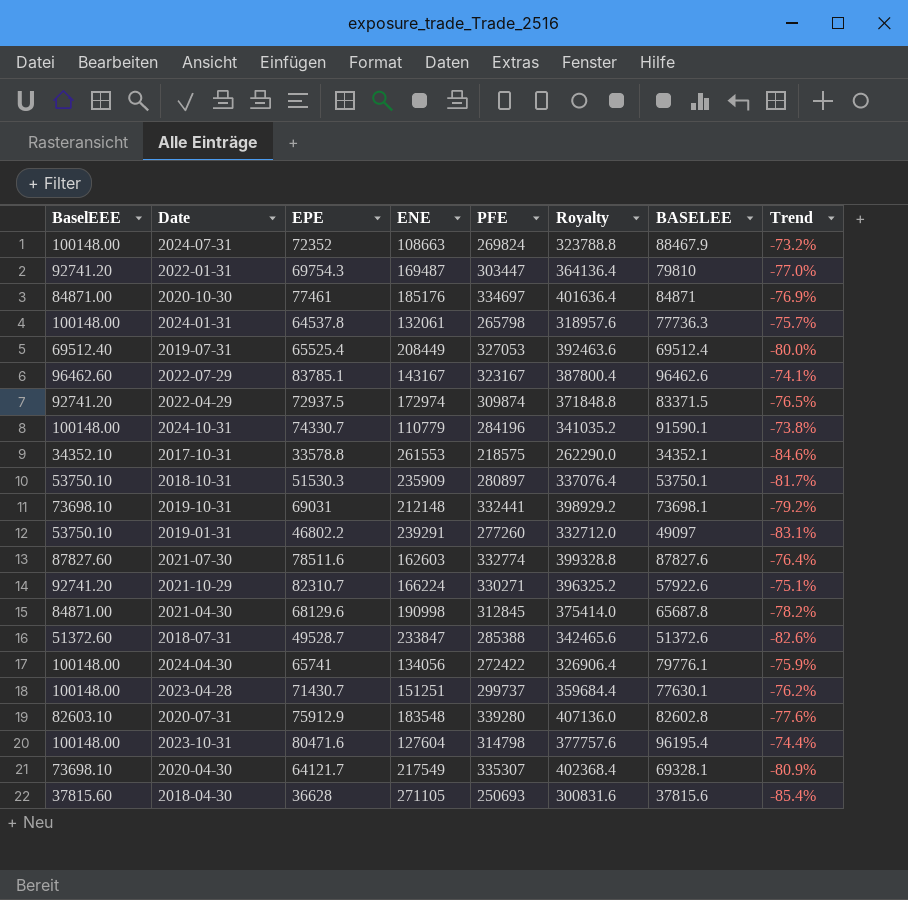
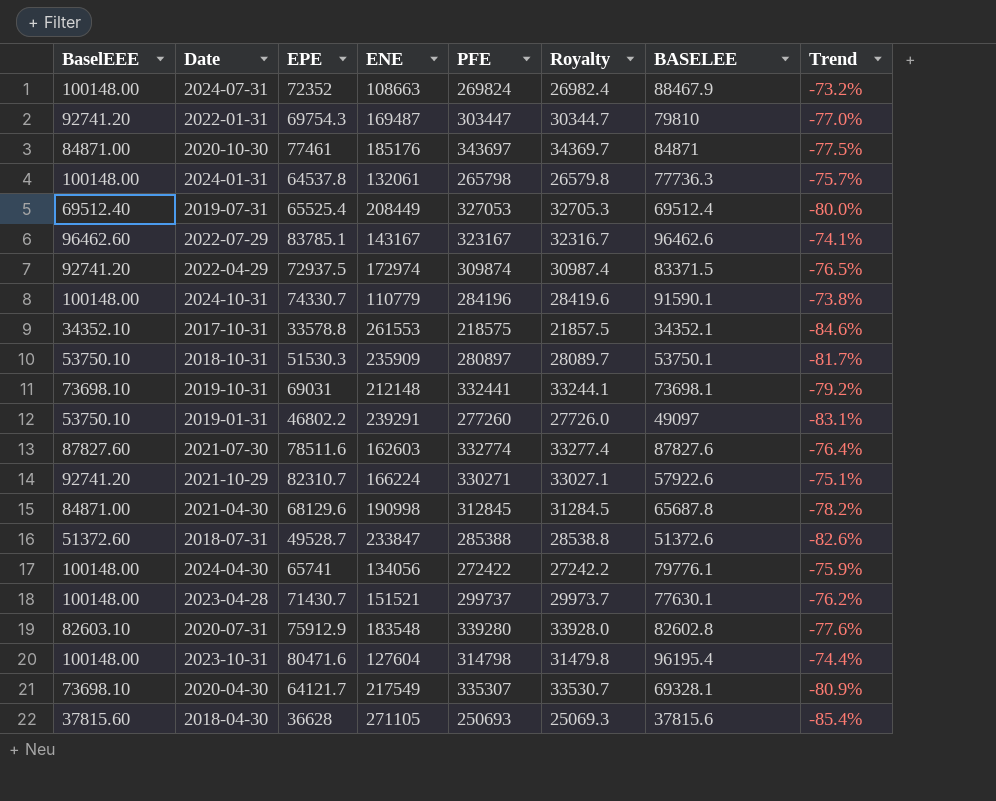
column Royalty | formula: [PFE] * 1.2 -> [PFE] * 0.1
2020-10-30 | PFE: 334697 -> 343697
2020-10-30 | Trend: -76.9% -> -77.5%
2023-04-28 | ENE: 151251 -> 151521

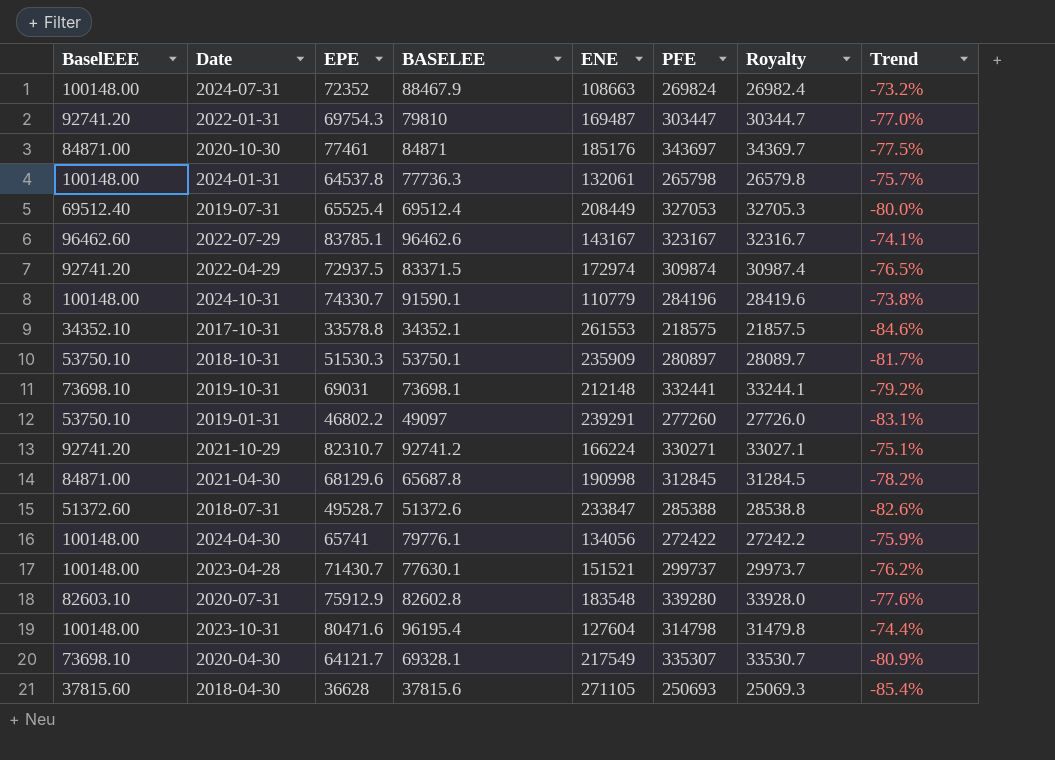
column BASELEE | position: 7 -> 4
row 2021-07-30: 87827.60 | 78511.6 | 162603 | 332774 | 33277.4 | 87827.6 | -76.4% -> none
2021-10-29 | BASELEE: 57922.6 -> 92741.2

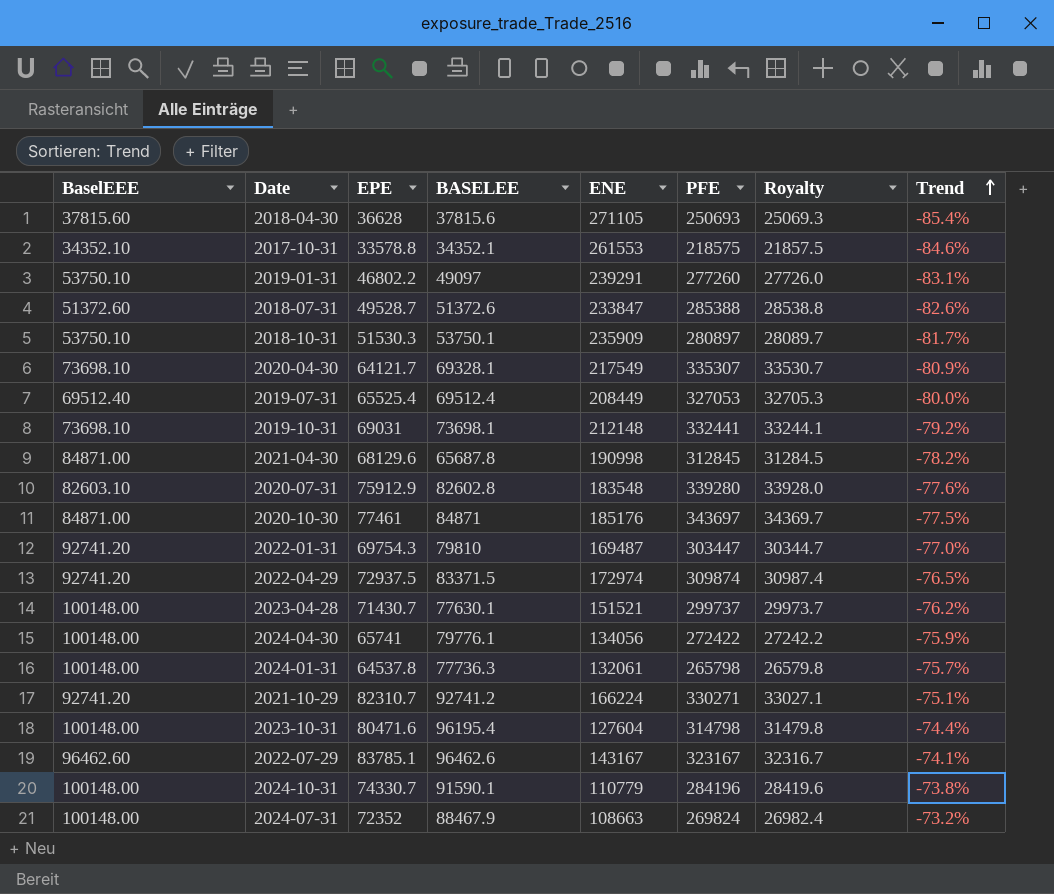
row order: none -> Trend ascending

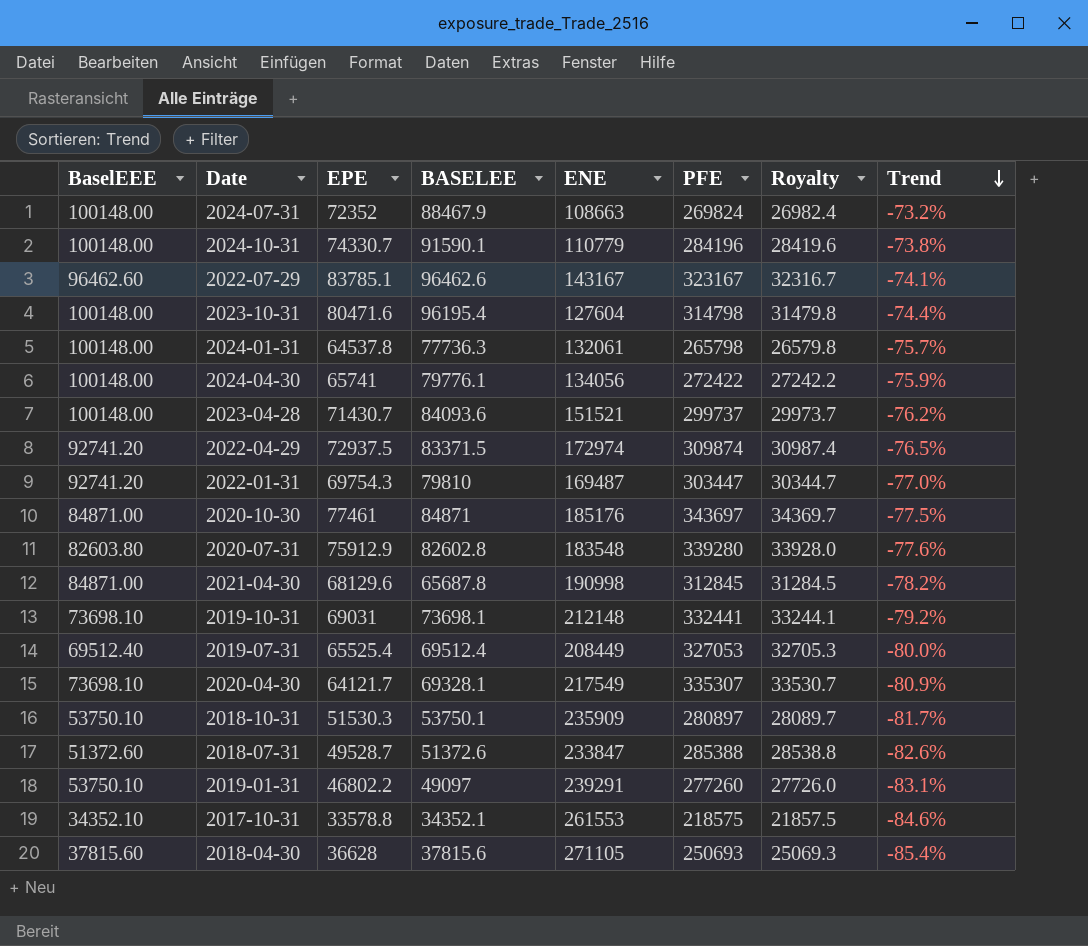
row order: Trend ascending -> Trend descending
row 2021-10-29: 92741.20 | 82310.7 | 92741.2 | 166224 | 330271 | 33027.1 | -75.1% -> none
2023-04-28 | BASELEE: 77630.1 -> 84093.6
2020-07-31 | BaselEEE: 82603.10 -> 82603.80

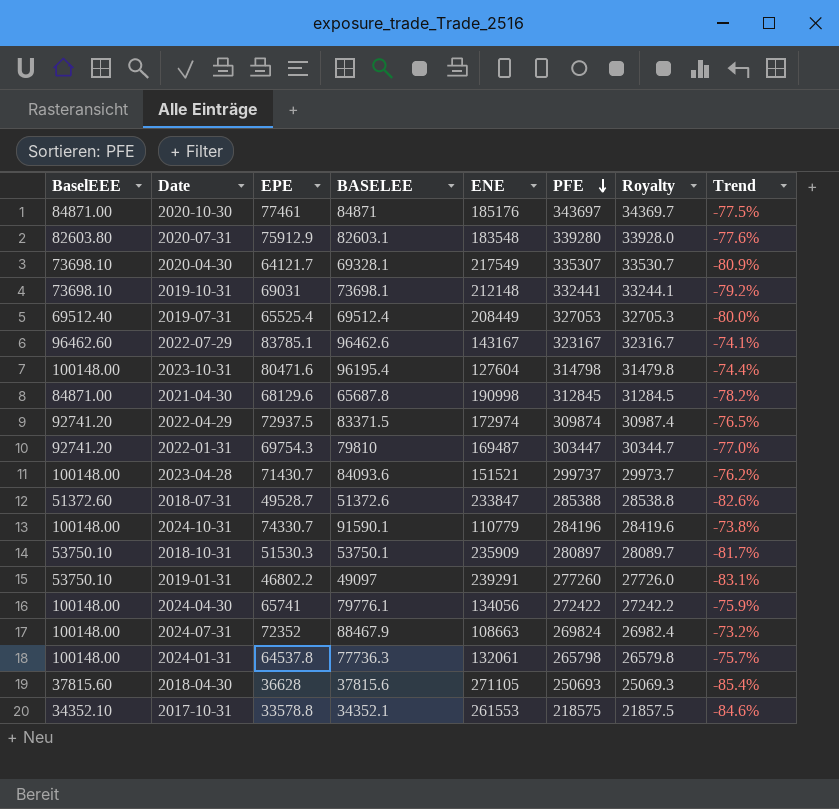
row order: Trend descending -> PFE descending
2020-07-31 | BASELEE: 82602.8 -> 82603.1

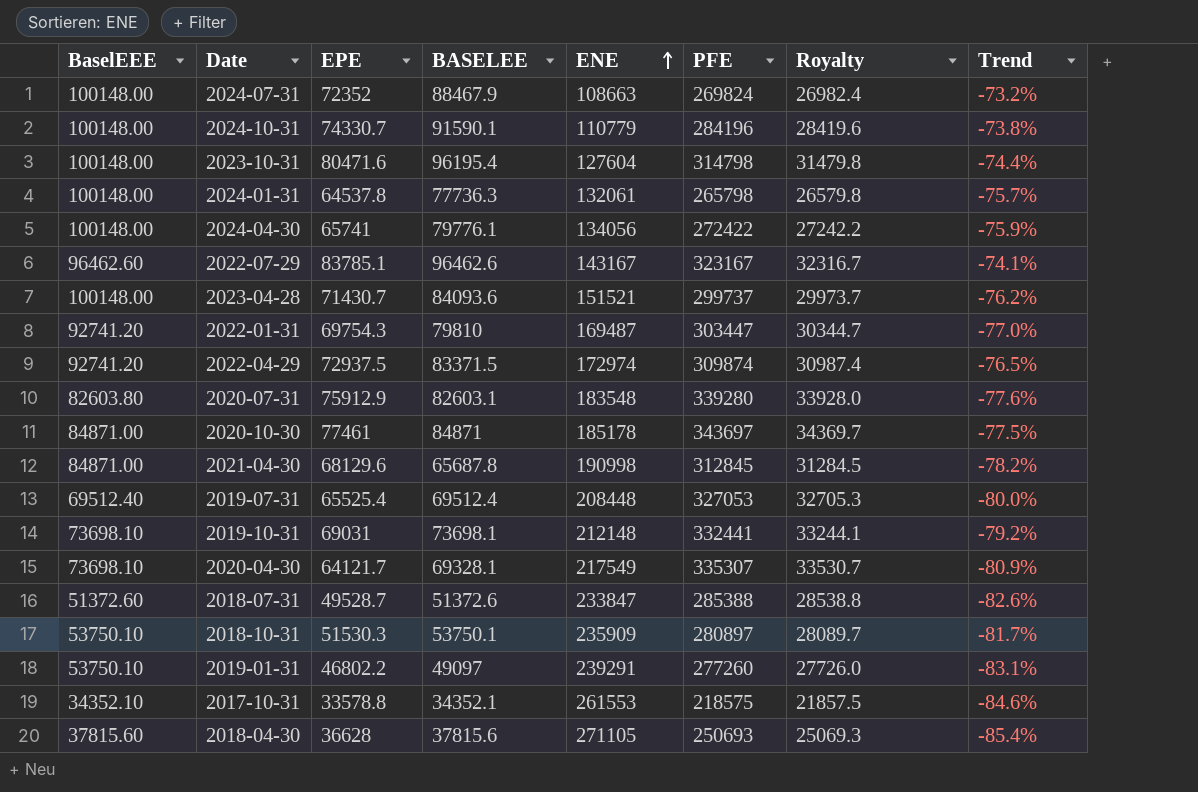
row order: PFE descending -> ENE ascending
2020-10-30 | ENE: 185176 -> 185178
2019-07-31 | ENE: 208449 -> 208448

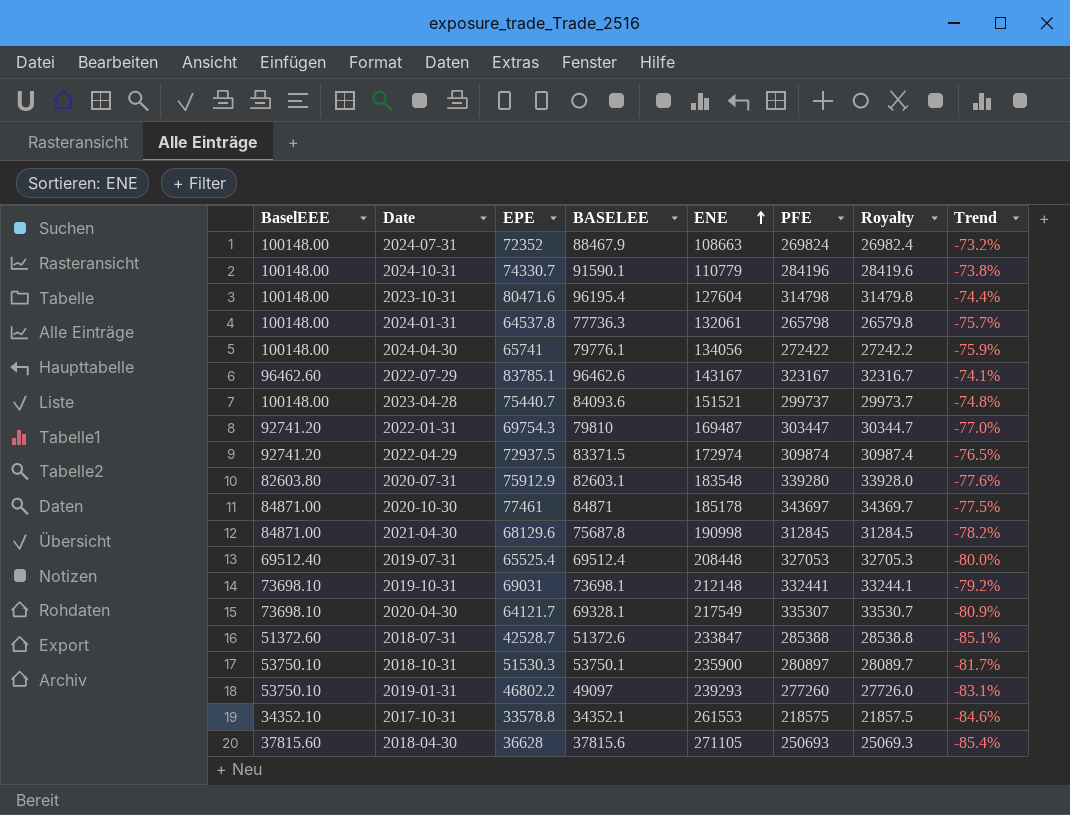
2023-04-28 | EPE: 71430.7 -> 75440.7
2023-04-28 | Trend: -76.2% -> -74.8%
2021-04-30 | BASELEE: 65687.8 -> 75687.8
2018-07-31 | EPE: 49528.7 -> 42528.7
2018-07-31 | Trend: -82.6% -> -85.1%
2018-10-31 | ENE: 235909 -> 235900
2019-01-31 | ENE: 239291 -> 239293

